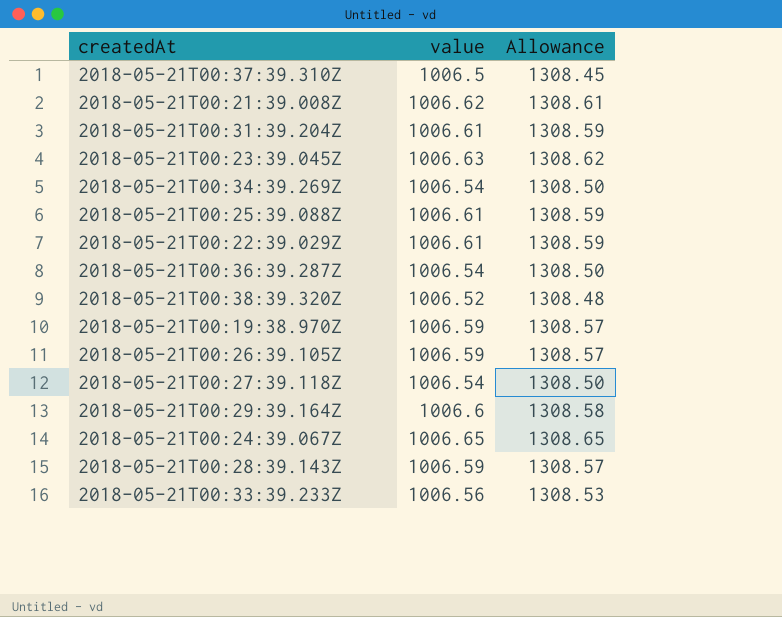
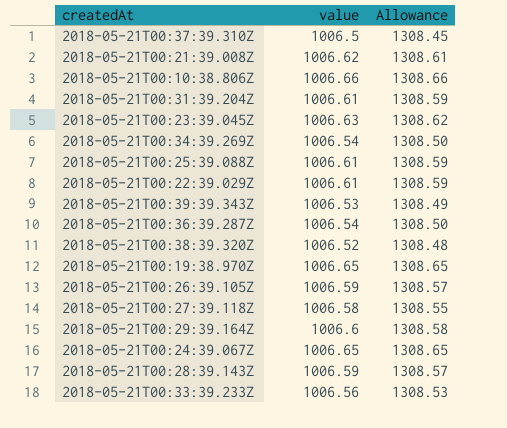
row 2018-05-21T00:10:38.806Z: none -> 1006.66 | 1308.66
row 2018-05-21T00:39:39.343Z: none -> 1006.53 | 1308.49
2018-05-21T00:19:38.970Z | value: 1006.59 -> 1006.65
2018-05-21T00:19:38.970Z | Allowance: 1308.57 -> 1308.65
2018-05-21T00:27:39.118Z | value: 1006.54 -> 1006.58
2018-05-21T00:27:39.118Z | Allowance: 1308.50 -> 1308.55

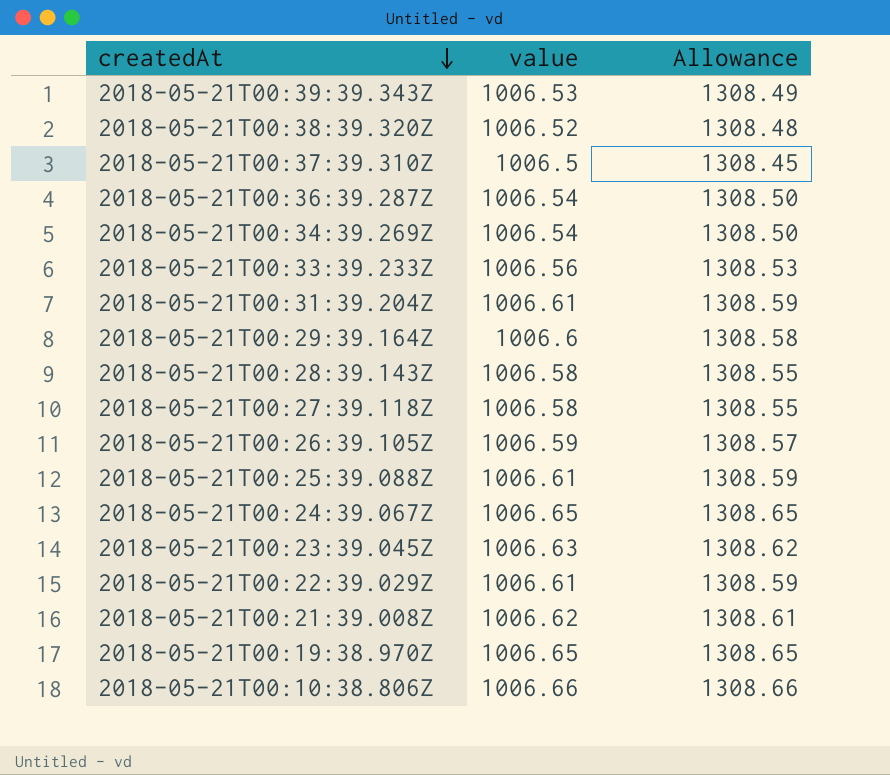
row order: none -> createdAt descending
2018-05-21T00:28:39.143Z | value: 1006.59 -> 1006.58
2018-05-21T00:28:39.143Z | Allowance: 1308.57 -> 1308.55

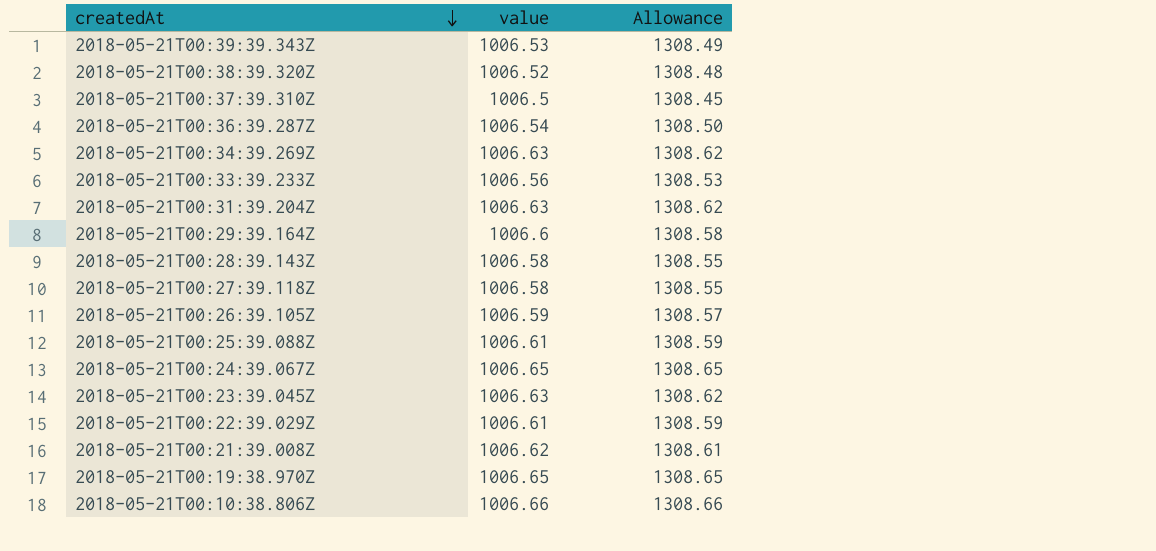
2018-05-21T00:34:39.269Z | value: 1006.54 -> 1006.63
2018-05-21T00:34:39.269Z | Allowance: 1308.50 -> 1308.62
2018-05-21T00:31:39.204Z | value: 1006.61 -> 1006.63
2018-05-21T00:31:39.204Z | Allowance: 1308.59 -> 1308.62

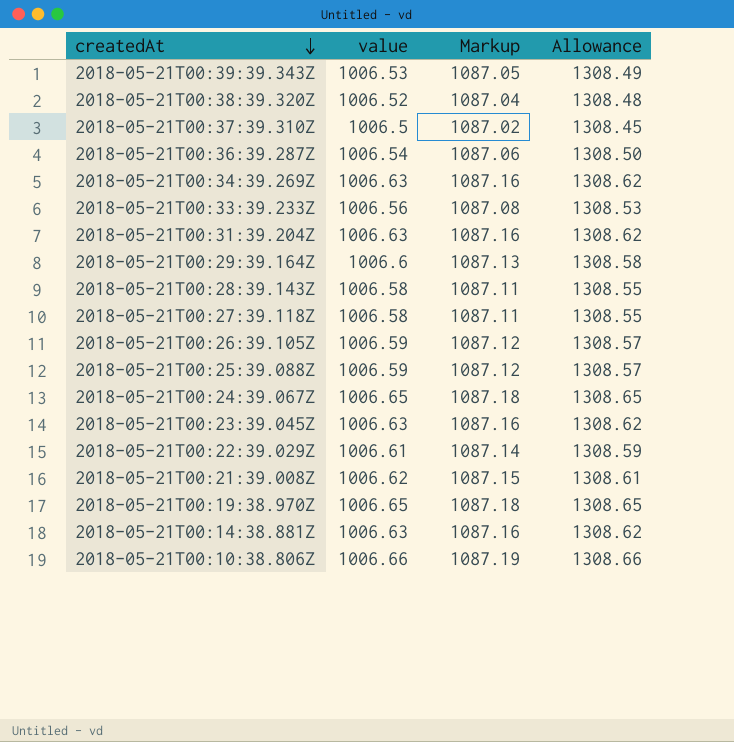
column Markup | formula: none -> [value] * 1.08
2018-05-21T00:25:39.088Z | value: 1006.61 -> 1006.59
2018-05-21T00:25:39.088Z | Allowance: 1308.59 -> 1308.57
row 2018-05-21T00:14:38.881Z: none -> 1006.63 | 1087.16 | 1308.62

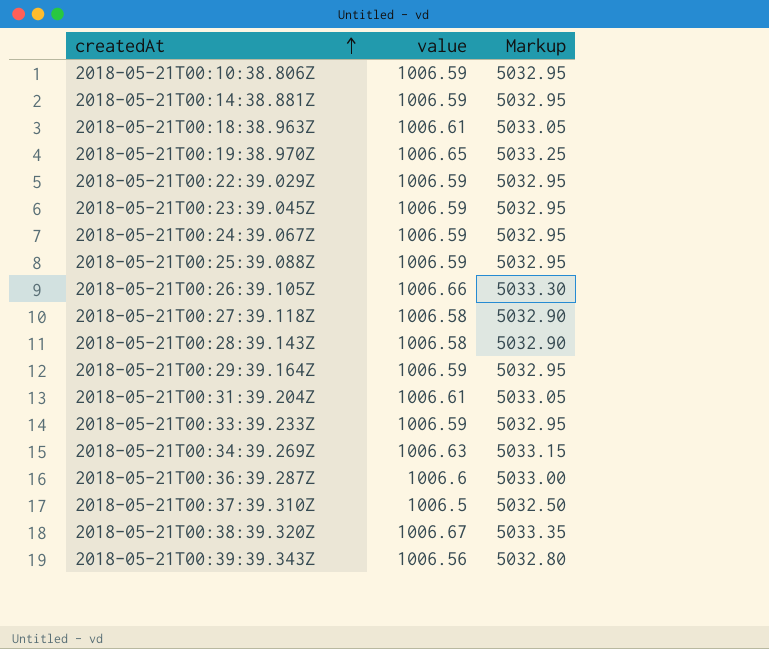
row order: createdAt descending -> createdAt ascending
column Allowance | formula: [value] * 1.3 -> none
column Markup | formula: [value] * 1.08 -> [value] * 5
row 2018-05-21T00:21:39.008Z: 1006.62 | 1087.15 | 1308.61 -> none
2018-05-21T00:10:38.806Z | value: 1006.66 -> 1006.59
2018-05-21T00:14:38.881Z | value: 1006.63 -> 1006.59
row 2018-05-21T00:18:38.963Z: none -> 1006.61 | 5033.05
2018-05-21T00:22:39.029Z | value: 1006.61 -> 1006.59
2018-05-21T00:23:39.045Z | value: 1006.63 -> 1006.59
2018-05-21T00:24:39.067Z | value: 1006.65 -> 1006.59
2018-05-21T00:26:39.105Z | value: 1006.59 -> 1006.66
2018-05-21T00:29:39.164Z | value: 1006.6 -> 1006.59
2018-05-21T00:31:39.204Z | value: 1006.63 -> 1006.61
2018-05-21T00:33:39.233Z | value: 1006.56 -> 1006.59
2018-05-21T00:36:39.287Z | value: 1006.54 -> 1006.6
2018-05-21T00:38:39.320Z | value: 1006.52 -> 1006.67
2018-05-21T00:39:39.343Z | value: 1006.53 -> 1006.56

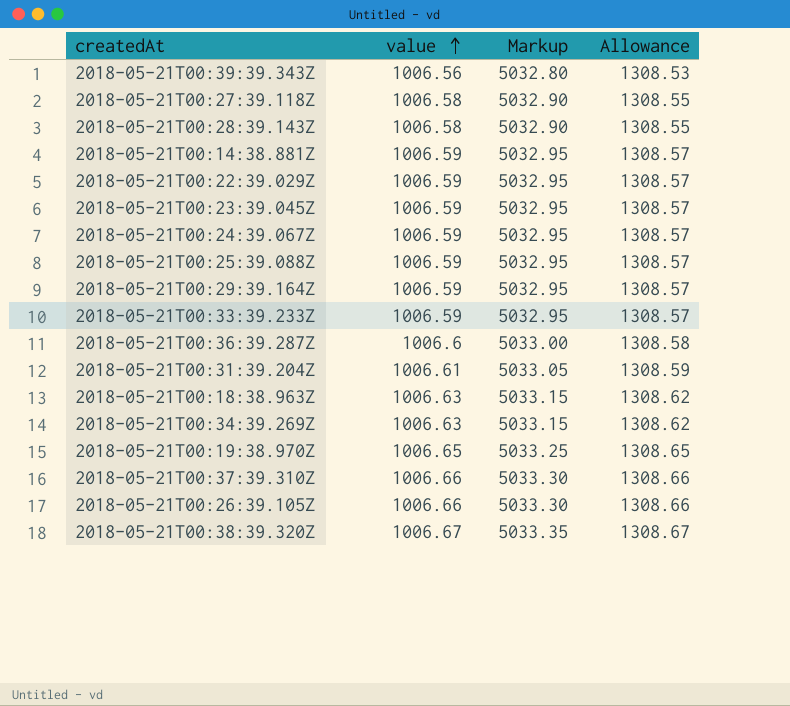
row order: createdAt ascending -> value ascending
column Allowance | formula: none -> [value] * 1.3
row 2018-05-21T00:10:38.806Z: 1006.59 | 5032.95 -> none
2018-05-21T00:18:38.963Z | value: 1006.61 -> 1006.63
2018-05-21T00:18:38.963Z | Markup: 5033.05 -> 5033.15
2018-05-21T00:37:39.310Z | value: 1006.5 -> 1006.66
2018-05-21T00:37:39.310Z | Markup: 5032.50 -> 5033.30

